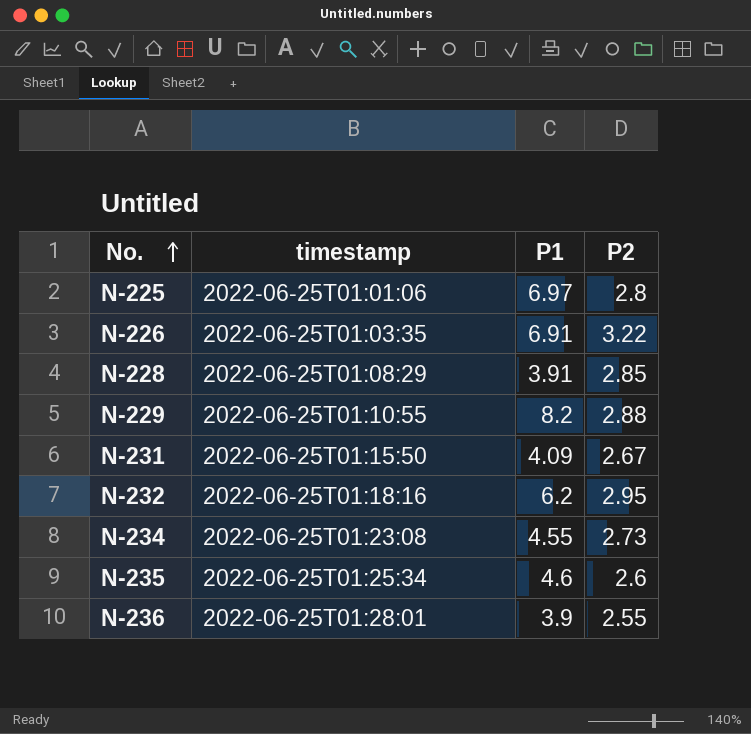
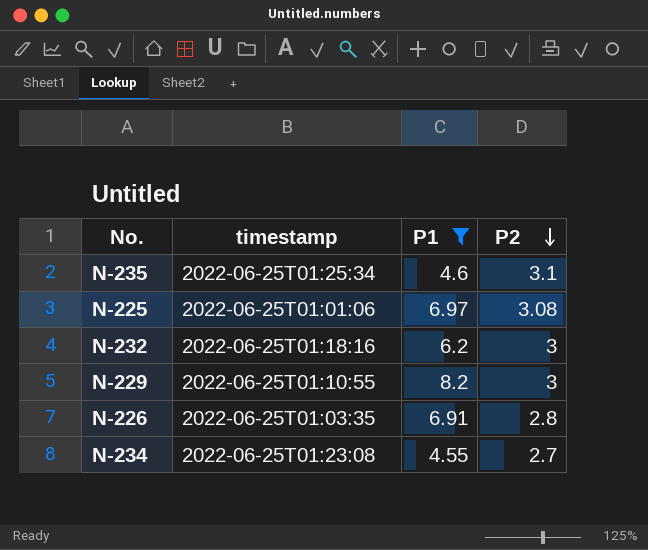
filter: none -> P1 >= 4.55
row order: No. ascending -> P2 descending
N-235 | P2: 2.6 -> 3.1
N-225 | P2: 2.8 -> 3.08
N-232 | P2: 2.95 -> 3
N-229 | P2: 2.88 -> 3
N-226 | P2: 3.22 -> 2.8
N-234 | P2: 2.73 -> 2.7

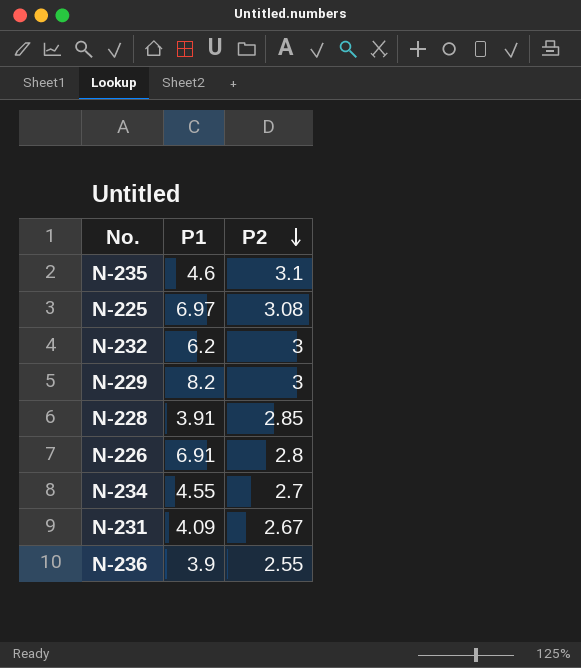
filter: P1 >= 4.55 -> none
column timestamp | position: 2 -> none

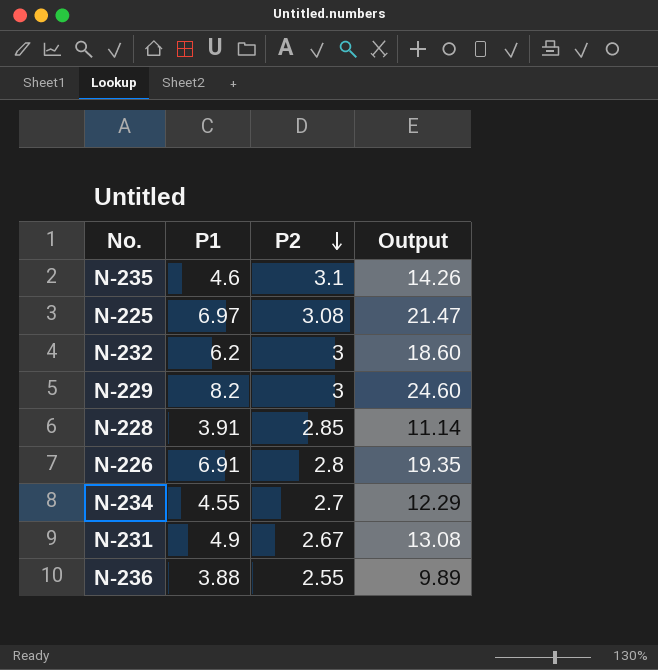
column Output | formula: none -> [P1] * [P2]
N-231 | P1: 4.09 -> 4.9
N-236 | P1: 3.9 -> 3.88

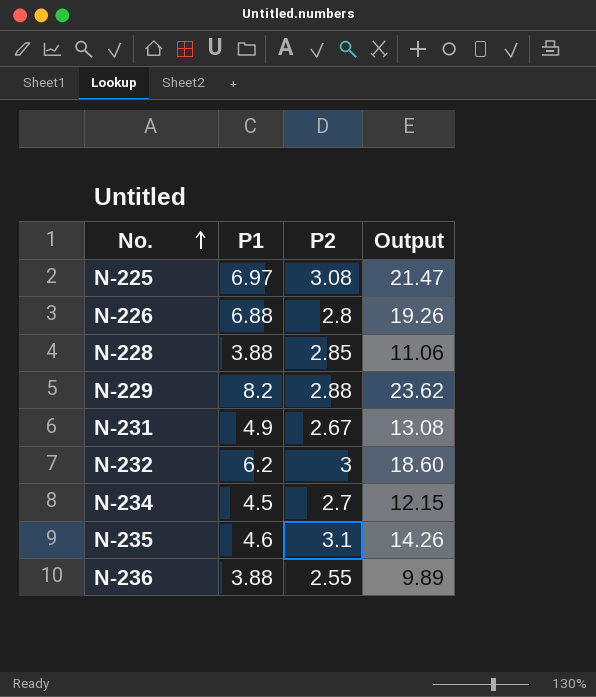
row order: P2 descending -> No. ascending
N-226 | P1: 6.91 -> 6.88
N-226 | Output: 19.35 -> 19.26
N-228 | P1: 3.91 -> 3.88
N-228 | Output: 11.14 -> 11.06
N-229 | P2: 3 -> 2.88
N-229 | Output: 24.60 -> 23.62
N-234 | P1: 4.55 -> 4.5
N-234 | Output: 12.29 -> 12.15

